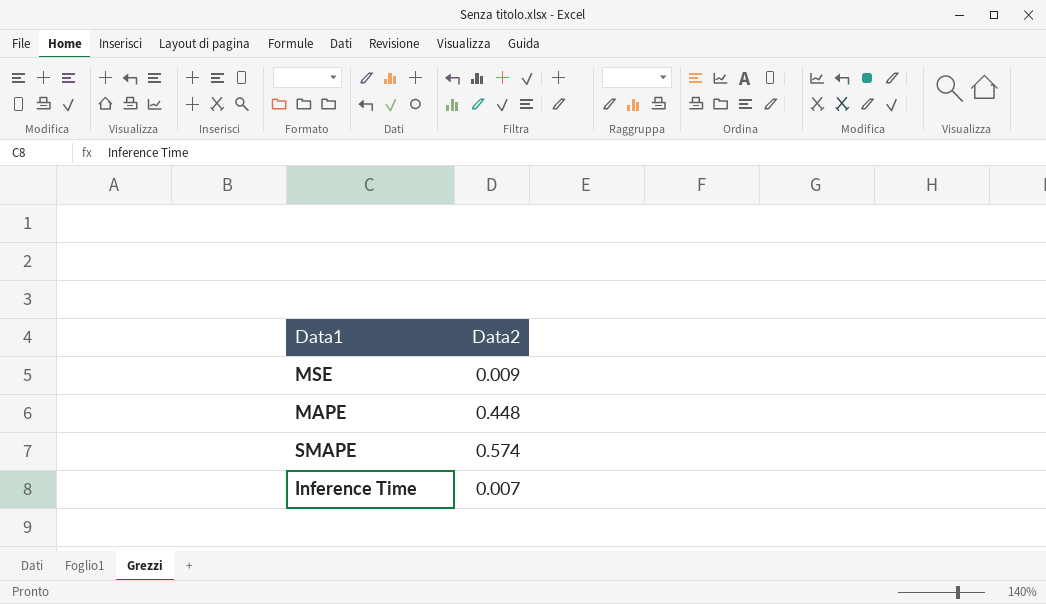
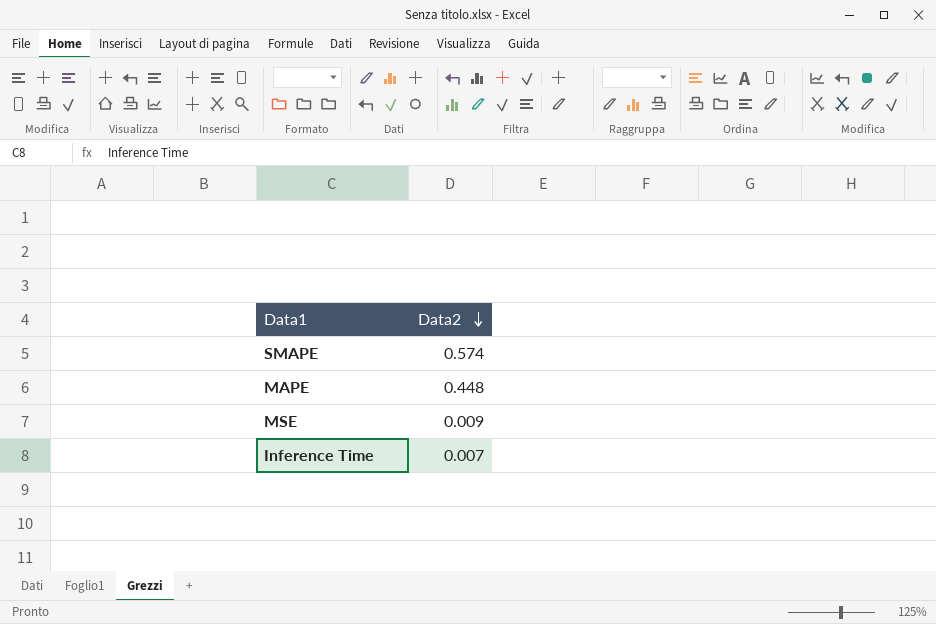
row order: none -> Data2 descending

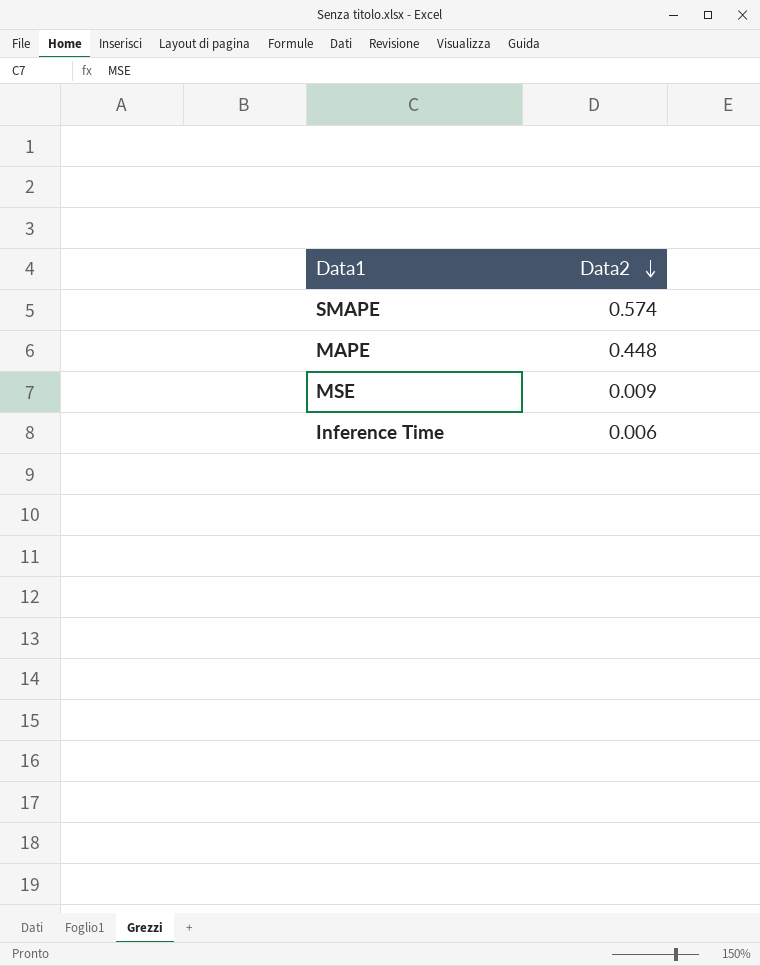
Inference Time | Data2: 0.007 -> 0.006

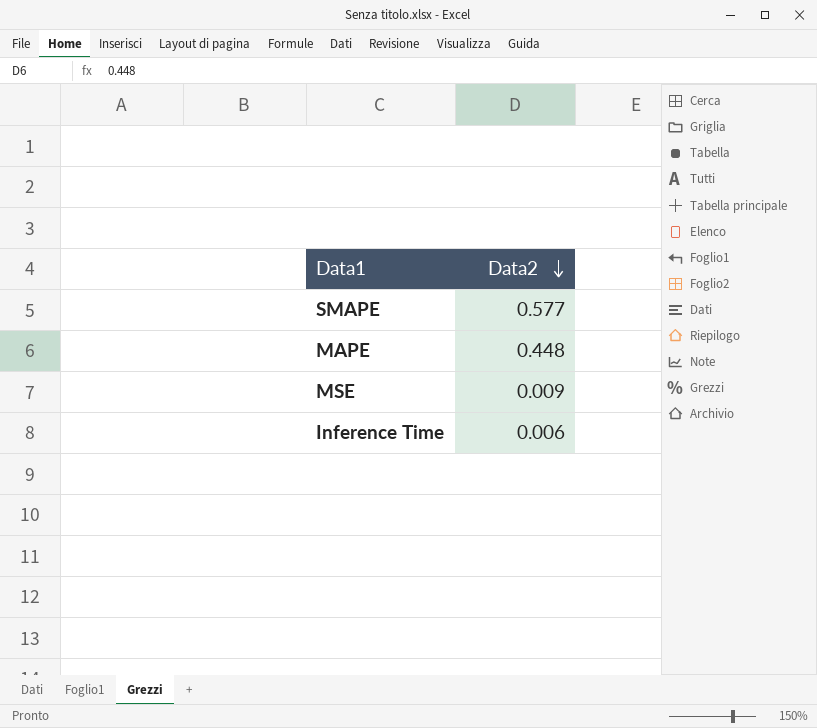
SMAPE | Data2: 0.574 -> 0.577

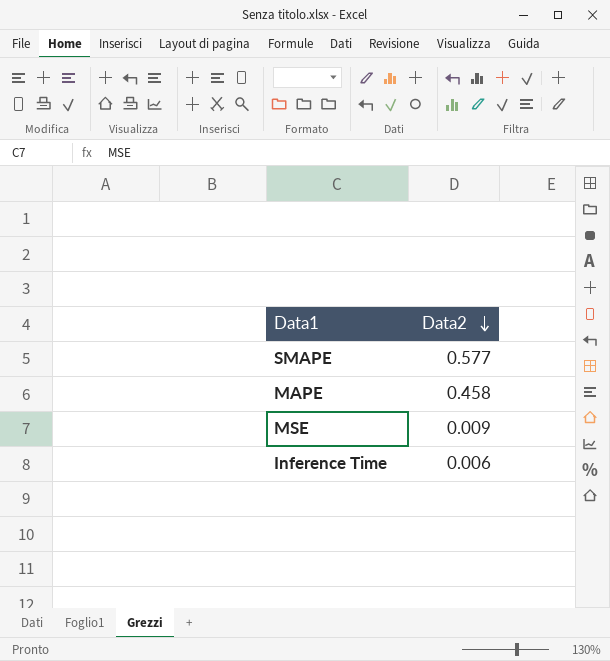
MAPE | Data2: 0.448 -> 0.458

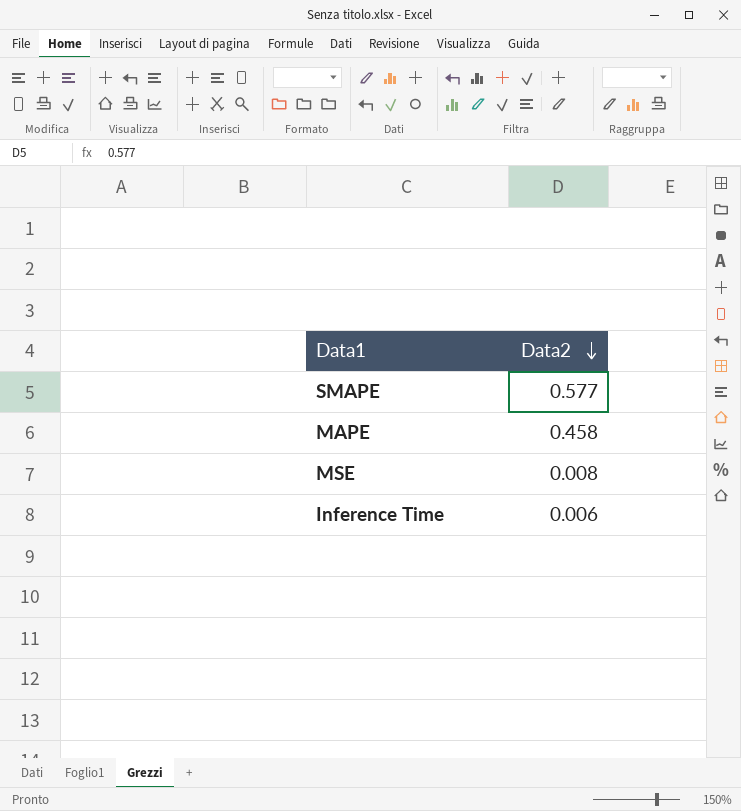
MSE | Data2: 0.009 -> 0.008

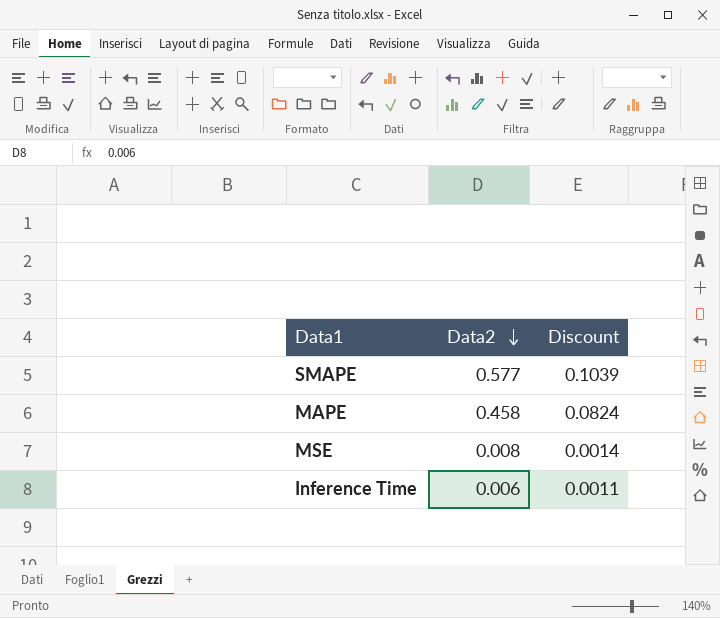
column Discount | formula: none -> [Data2] * 0.18

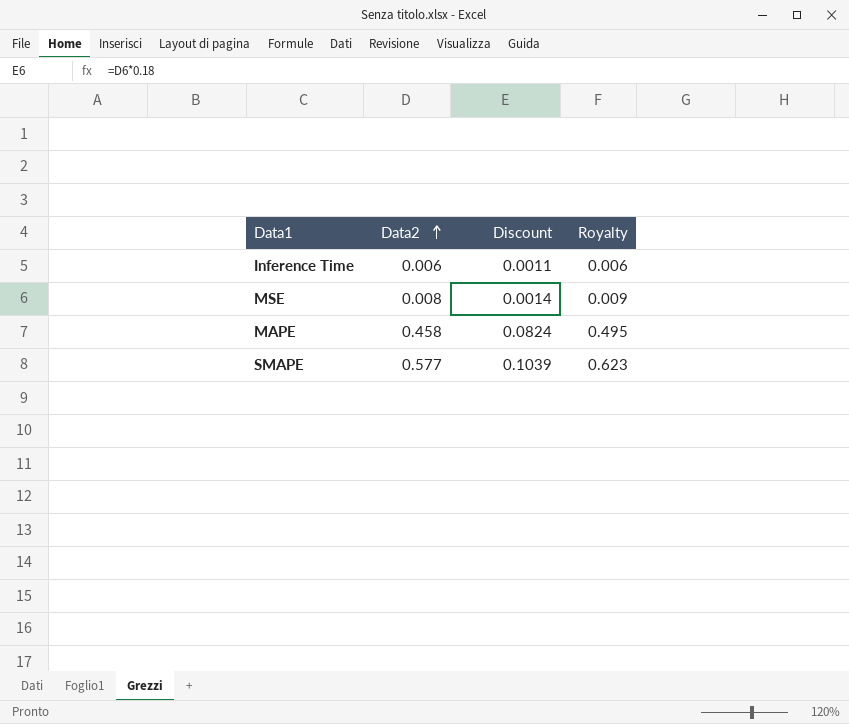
row order: Data2 descending -> Data2 ascending
column Royalty | formula: none -> [Data2] * 1.08

